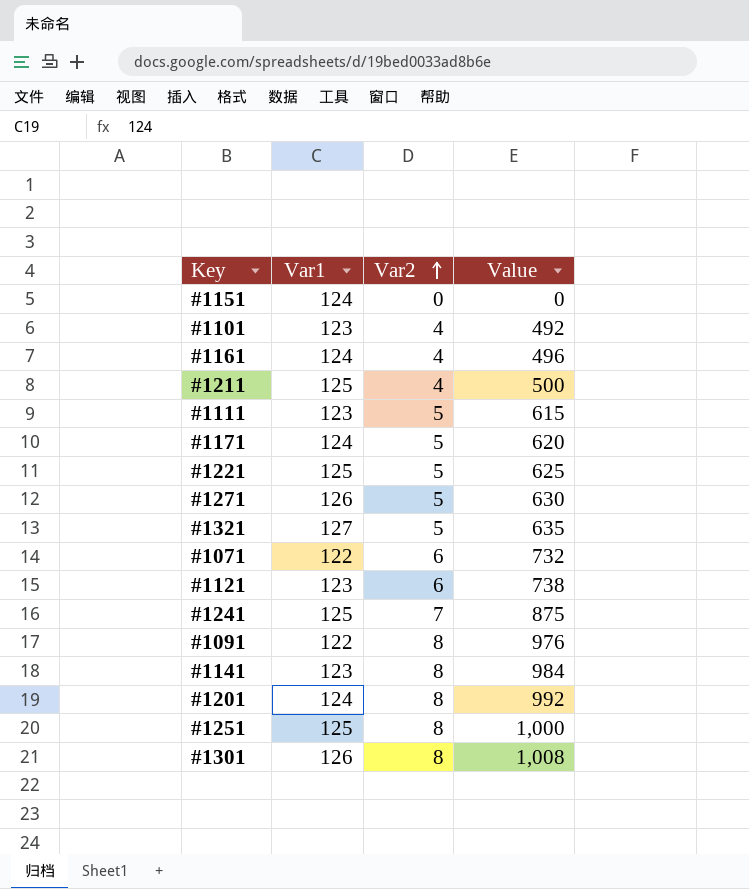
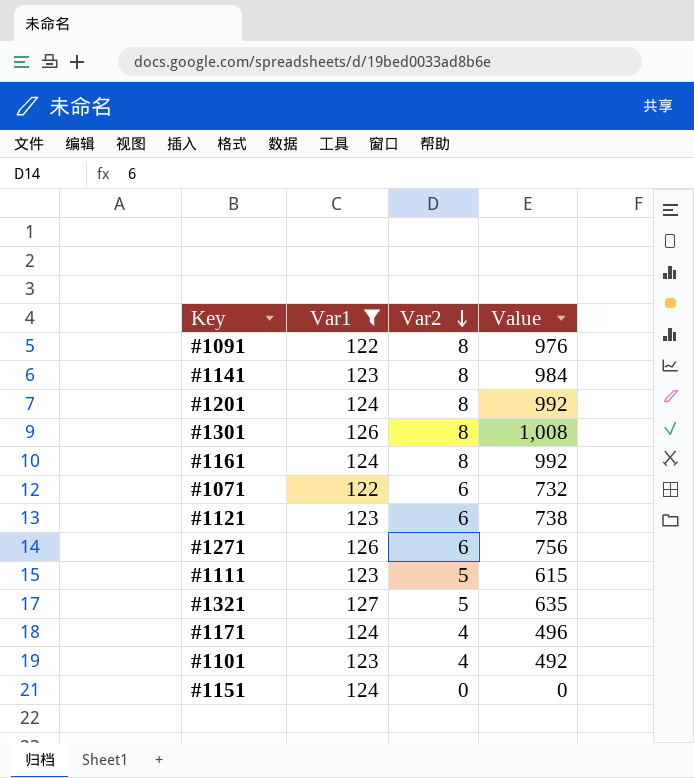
filter: none -> Var1 != 125
row order: Var2 ascending -> Var2 descending
#1161 | Var2: 4 -> 8
#1161 | Value: 496 -> 992
#1271 | Var2: 5 -> 6
#1271 | Value: 630 -> 756
#1171 | Var2: 5 -> 4
#1171 | Value: 620 -> 496

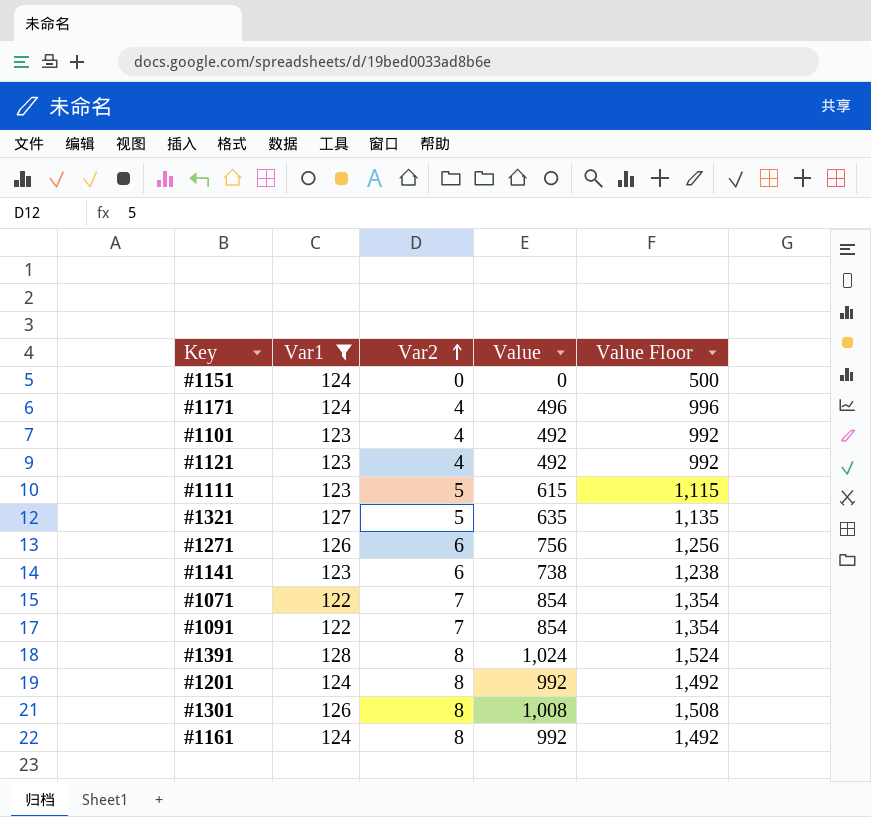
row order: Var2 descending -> Var2 ascending
column Value Floor | formula: none -> [Value] + 500
#1121 | Var2: 6 -> 4
#1121 | Value: 738 -> 492
#1141 | Var2: 8 -> 6
#1141 | Value: 984 -> 738
#1071 | Var2: 6 -> 7
#1071 | Value: 732 -> 854
#1091 | Var2: 8 -> 7
#1091 | Value: 976 -> 854
row #1391: none -> 128 | 8 | 1,024 | 1,524

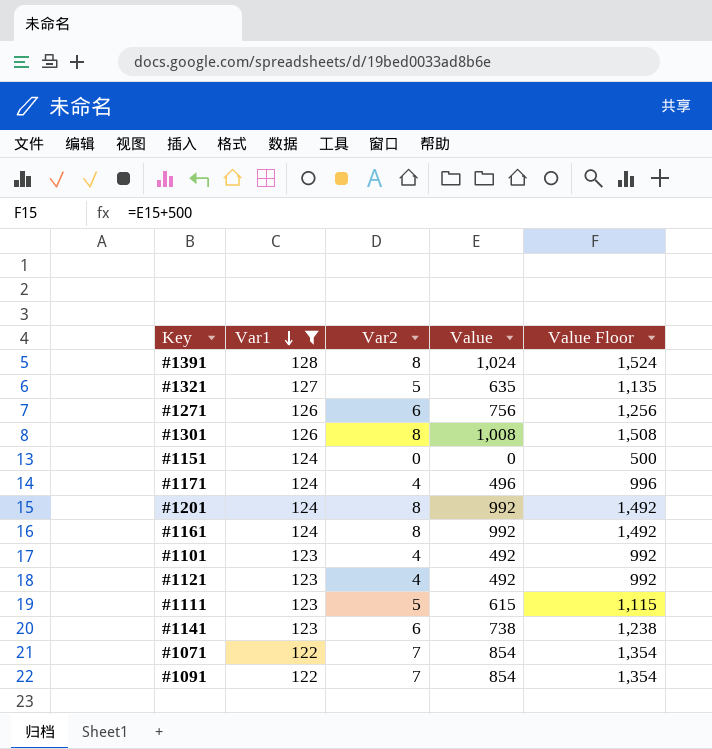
row order: Var2 ascending -> Var1 descending

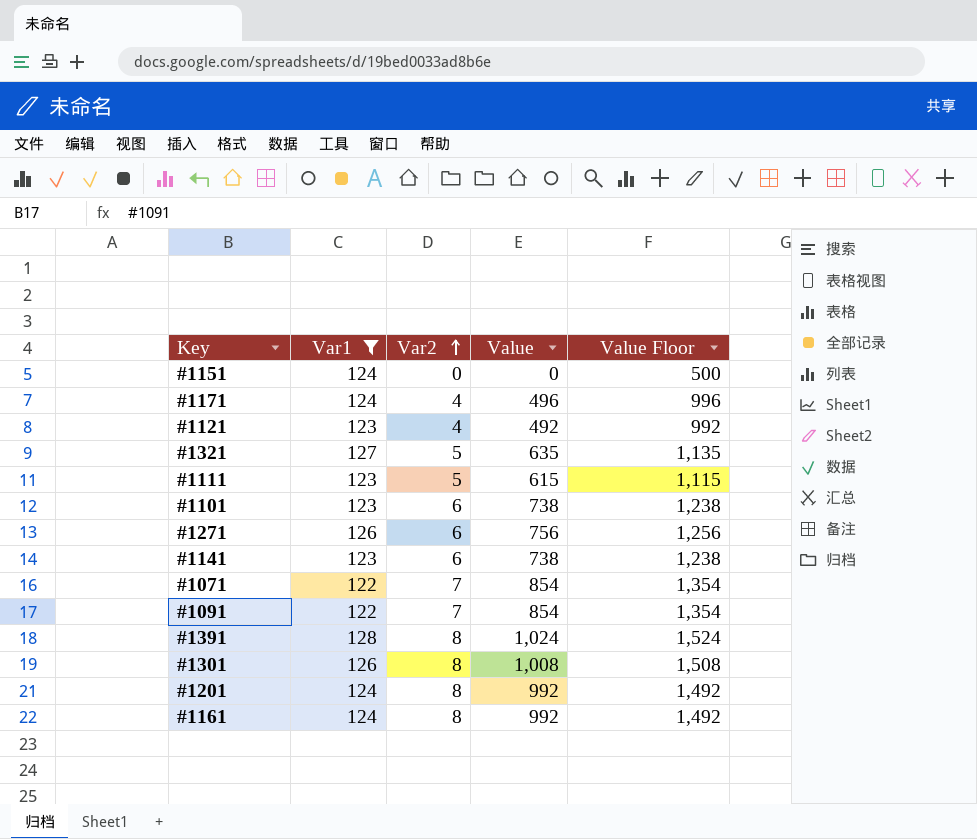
row order: Var1 descending -> Var2 ascending
#1101 | Var2: 4 -> 6
#1101 | Value: 492 -> 738
#1101 | Value Floor: 992 -> 1,238

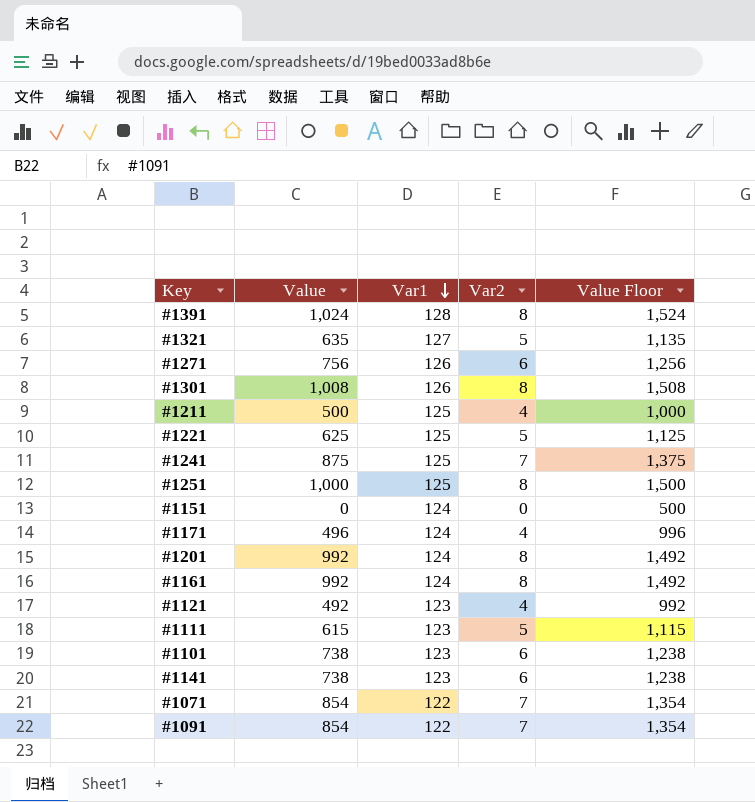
filter: Var1 != 125 -> none
row order: Var2 ascending -> Var1 descending
column Value | position: 4 -> 2

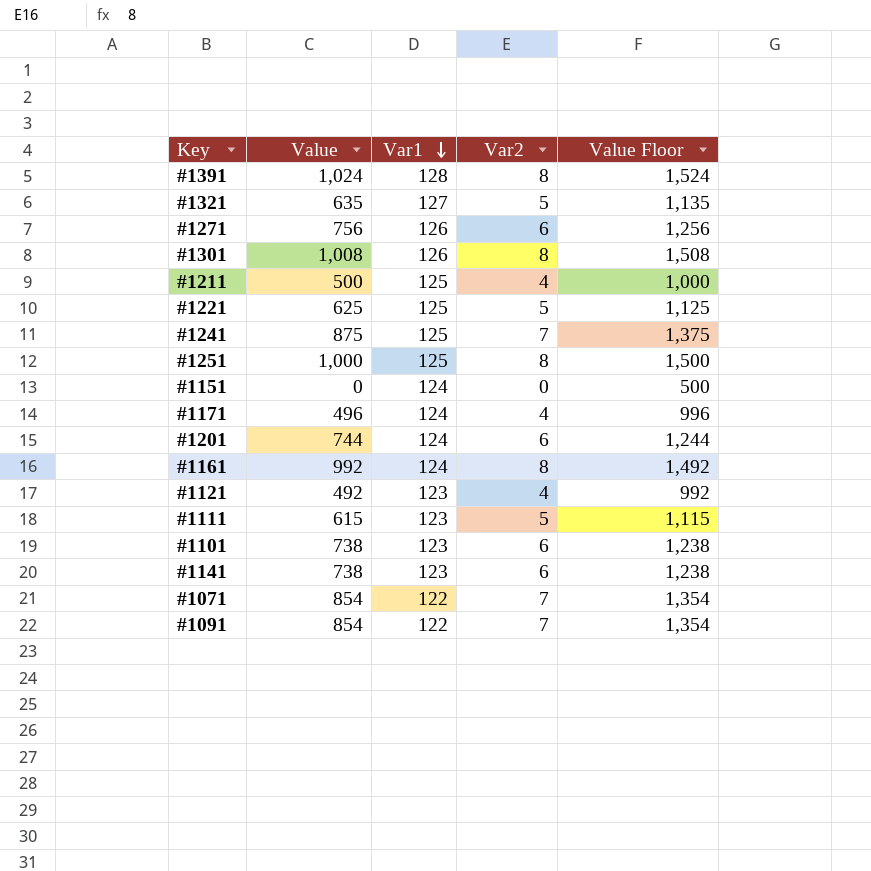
#1201 | Value: 992 -> 744
#1201 | Var2: 8 -> 6
#1201 | Value Floor: 1,492 -> 1,244

